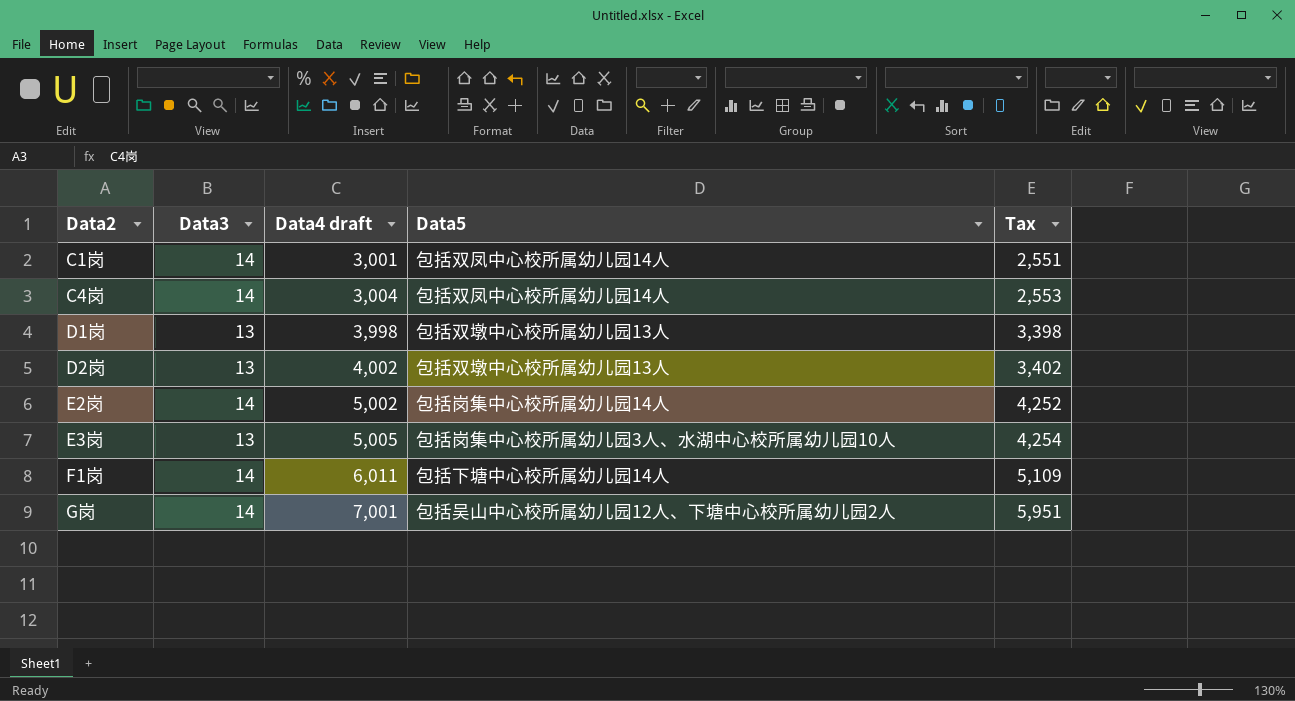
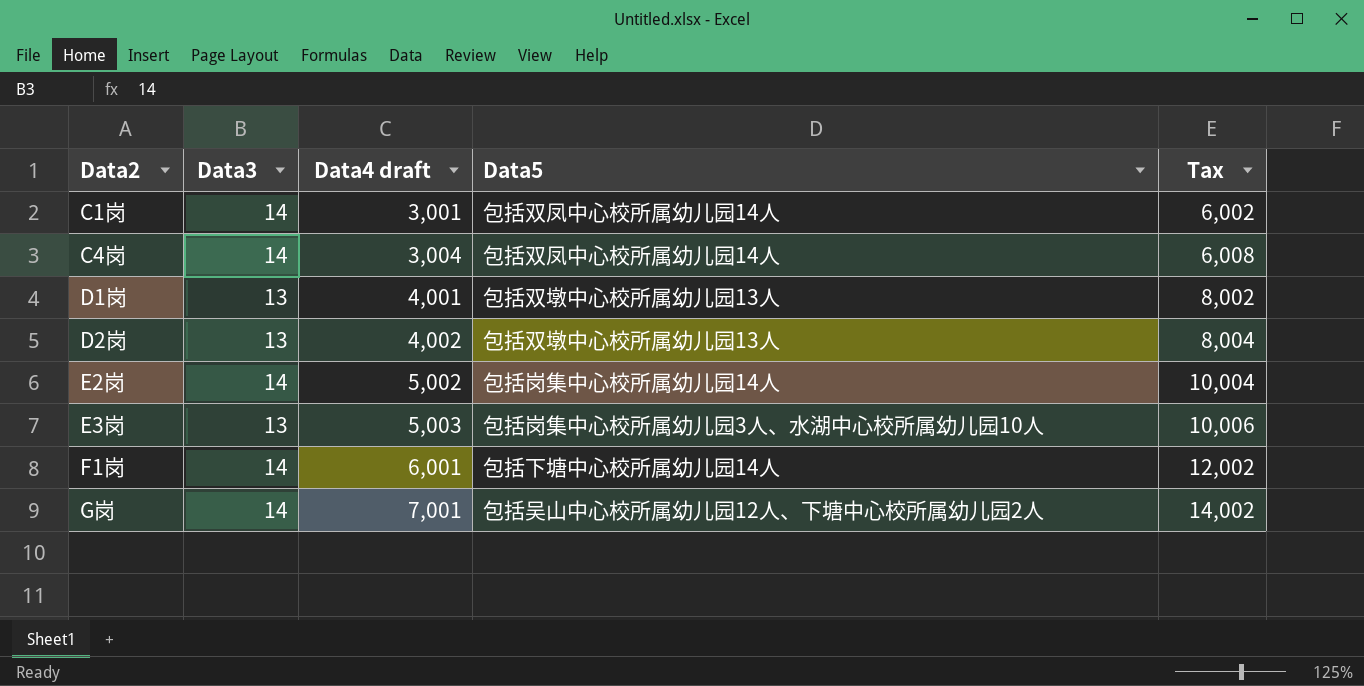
column Tax | formula: [Data4 draft] * 0.85 -> [Data4 draft] * 2
D1岗 | Data4 draft: 3,998 -> 4,001
E3岗 | Data4 draft: 5,005 -> 5,003
F1岗 | Data4 draft: 6,011 -> 6,001

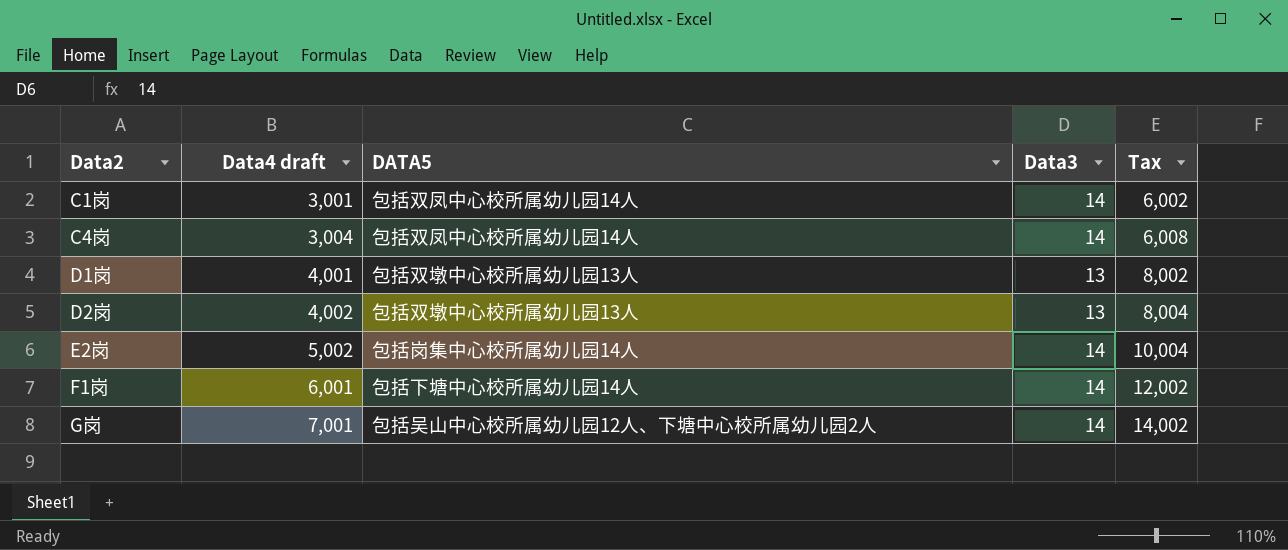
column name: Data5 -> DATA5
column Data3 | position: 2 -> 4
row E3岗: 13 | 5,003 | 包括岗集中心校所属幼儿园3人、水湖中心校所属幼儿园10人 | 10,006 -> none

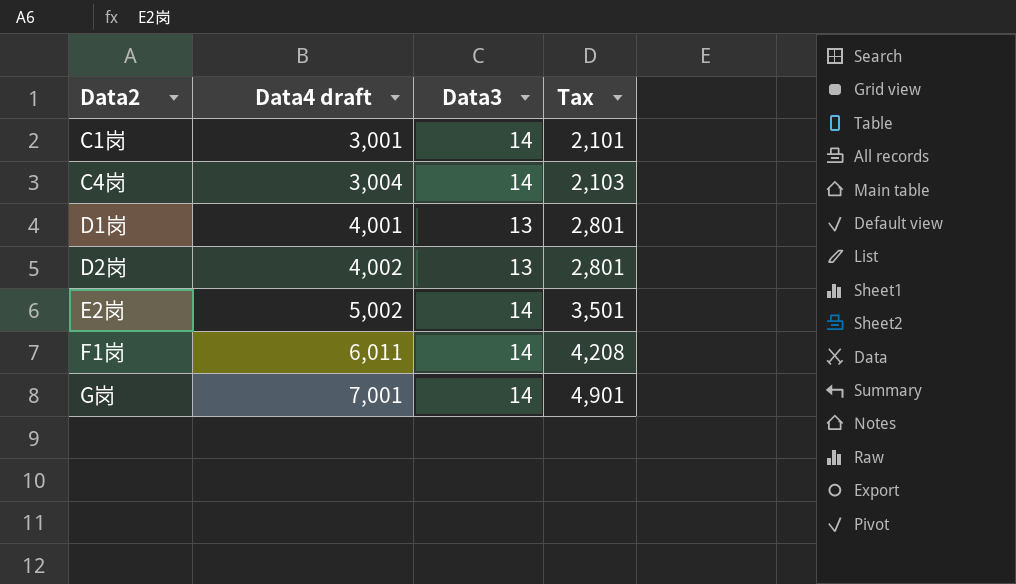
column DATA5 | position: 3 -> none
column Tax | formula: [Data4 draft] * 2 -> [Data4 draft] * 0.7
F1岗 | Data4 draft: 6,001 -> 6,011

